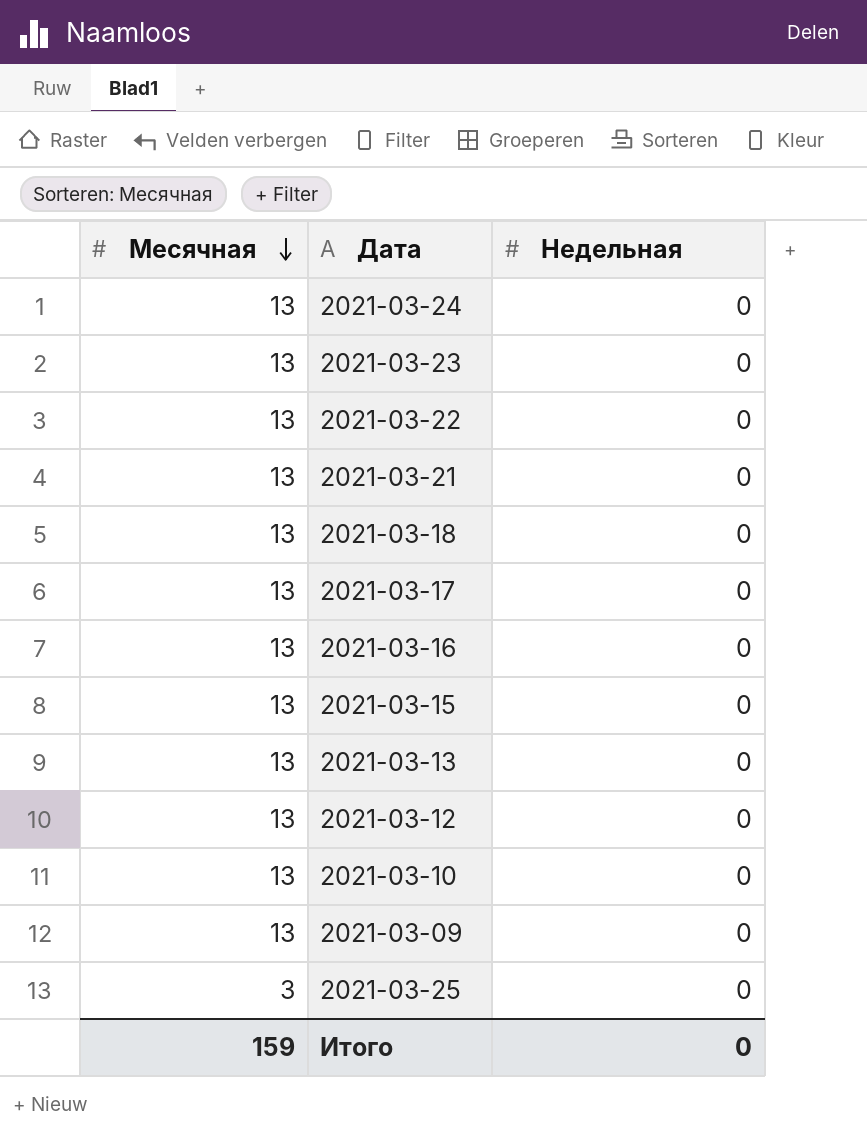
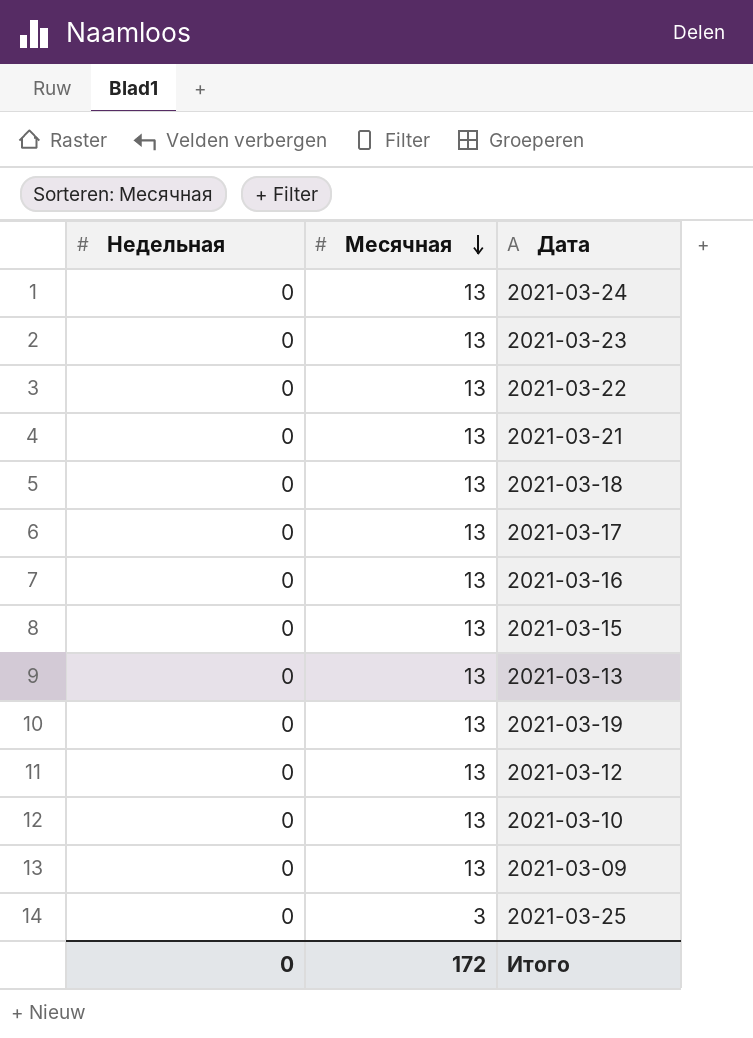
column Недельная | position: 3 -> 1
row 2021-03-19: none -> 0 | 13
Итого | Месячная: 159 -> 172

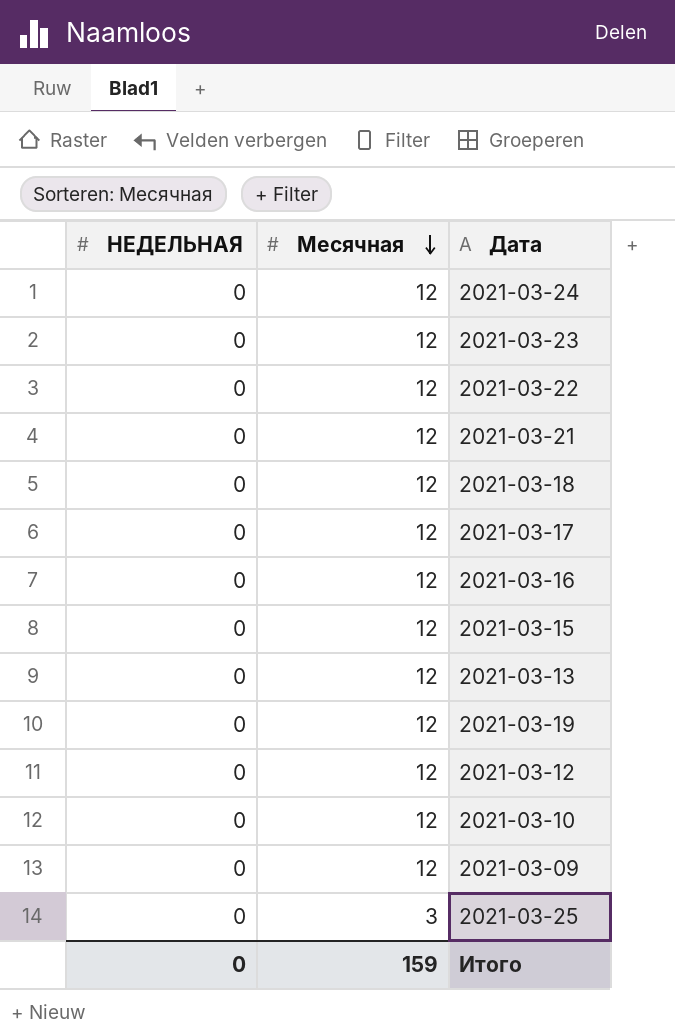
column name: Недельная -> НЕДЕЛЬНАЯ
2021-03-24 | Месячная: 13 -> 12
2021-03-23 | Месячная: 13 -> 12
2021-03-22 | Месячная: 13 -> 12
2021-03-21 | Месячная: 13 -> 12
2021-03-18 | Месячная: 13 -> 12
2021-03-17 | Месячная: 13 -> 12
2021-03-16 | Месячная: 13 -> 12
2021-03-15 | Месячная: 13 -> 12
2021-03-13 | Месячная: 13 -> 12
2021-03-19 | Месячная: 13 -> 12
2021-03-12 | Месячная: 13 -> 12
2021-03-10 | Месячная: 13 -> 12
2021-03-09 | Месячная: 13 -> 12
Итого | Месячная: 172 -> 159

